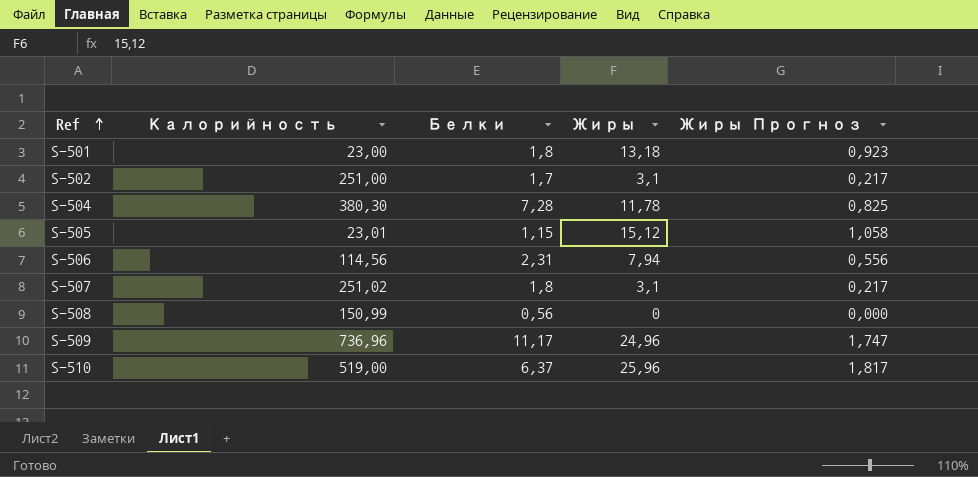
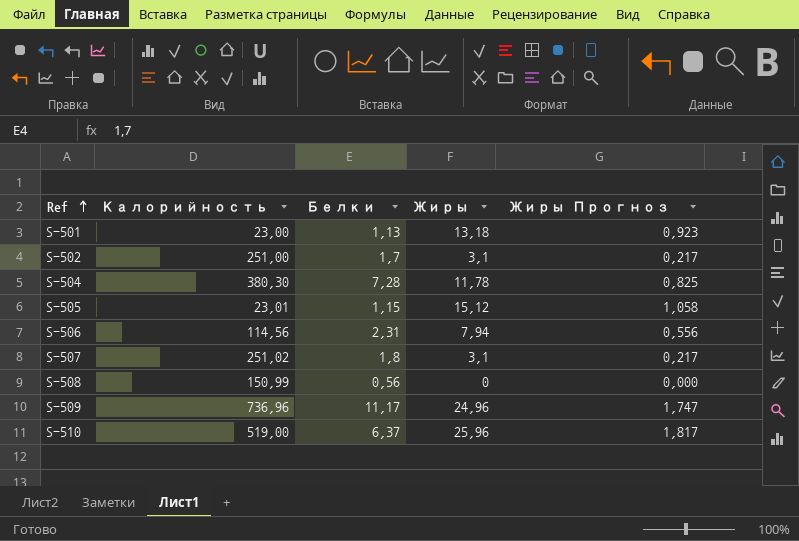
S-501 | Белки: 1,8 -> 1,13

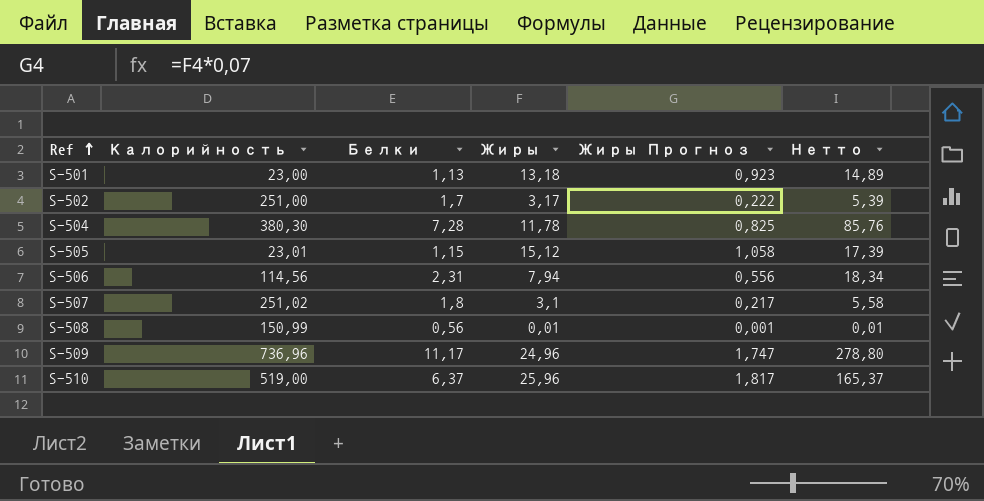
column Нетто | formula: none -> [Белки] * [Жиры]
S-502 | Жиры: 3,1 -> 3,17
S-502 | Жиры Прогноз: 0,217 -> 0,222
S-508 | Жиры: 0 -> 0,01
S-508 | Жиры Прогноз: 0,000 -> 0,001

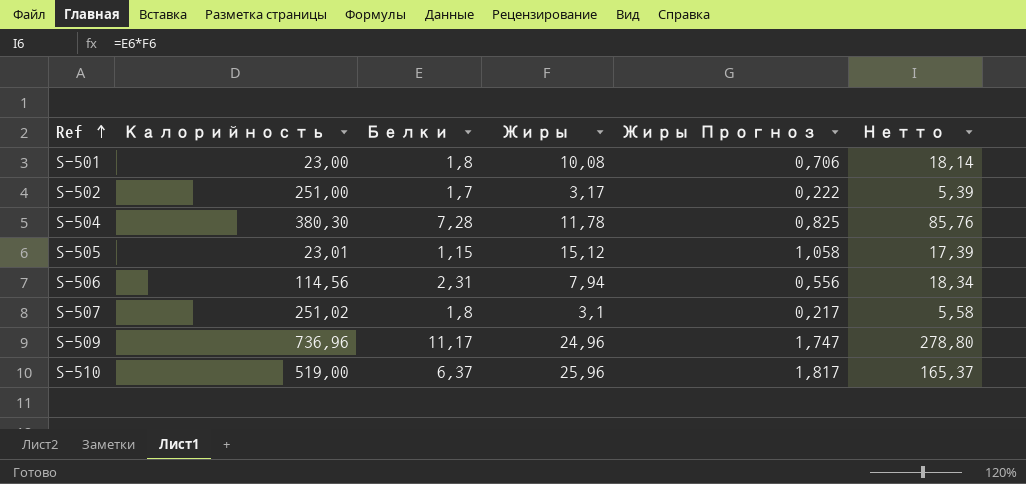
row S-508: 150,99 | 0,56 | 0,01 | 0,001 | 0,01 -> none
S-501 | Белки: 1,13 -> 1,8
S-501 | Жиры: 13,18 -> 10,08
S-501 | Жиры Прогноз: 0,923 -> 0,706
S-501 | Нетто: 14,89 -> 18,14

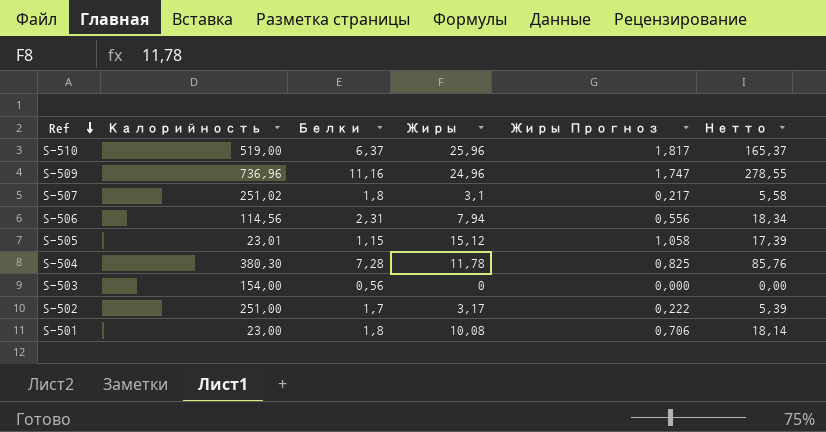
row order: Ref ascending -> Ref descending
S-509 | Белки: 11,17 -> 11,16
S-509 | Нетто: 278,80 -> 278,55
row S-503: none -> 154,00 | 0,56 | 0 | 0,000 | 0,00

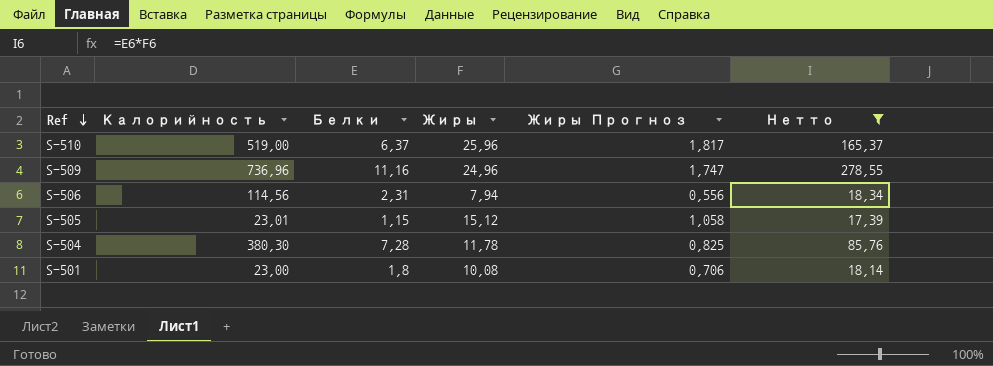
filter: none -> Нетто >= 17,39

